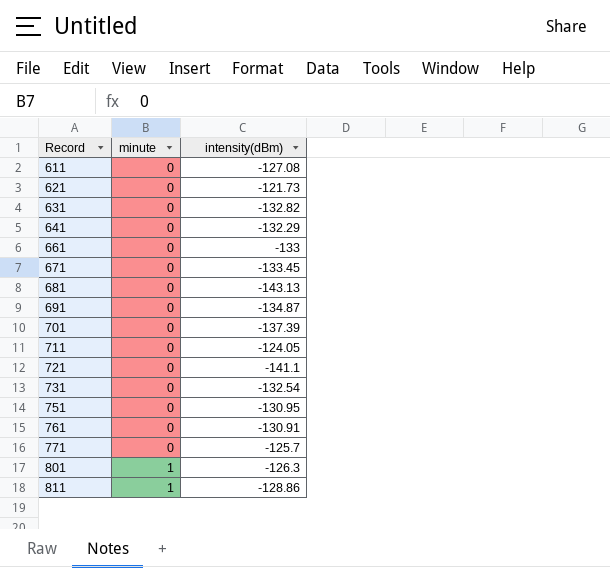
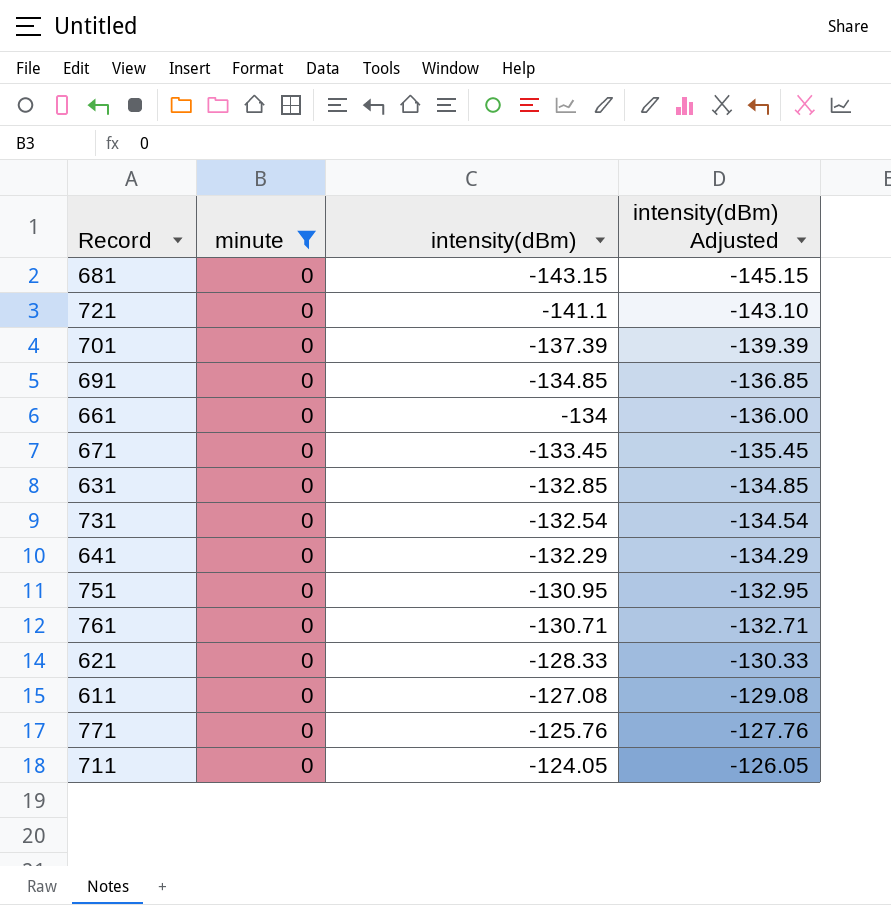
filter: none -> minute = 0
row order: Record ascending -> intensity(dBm) ascending
column intensity(dBm) Adjusted | formula: none -> [intensity(dBm)] - 2
681 | intensity(dBm): -143.13 -> -143.15
691 | intensity(dBm): -134.87 -> -134.85
661 | intensity(dBm): -133 -> -134
631 | intensity(dBm): -132.82 -> -132.85
761 | intensity(dBm): -130.91 -> -130.71
621 | intensity(dBm): -121.73 -> -128.33
771 | intensity(dBm): -125.7 -> -125.76

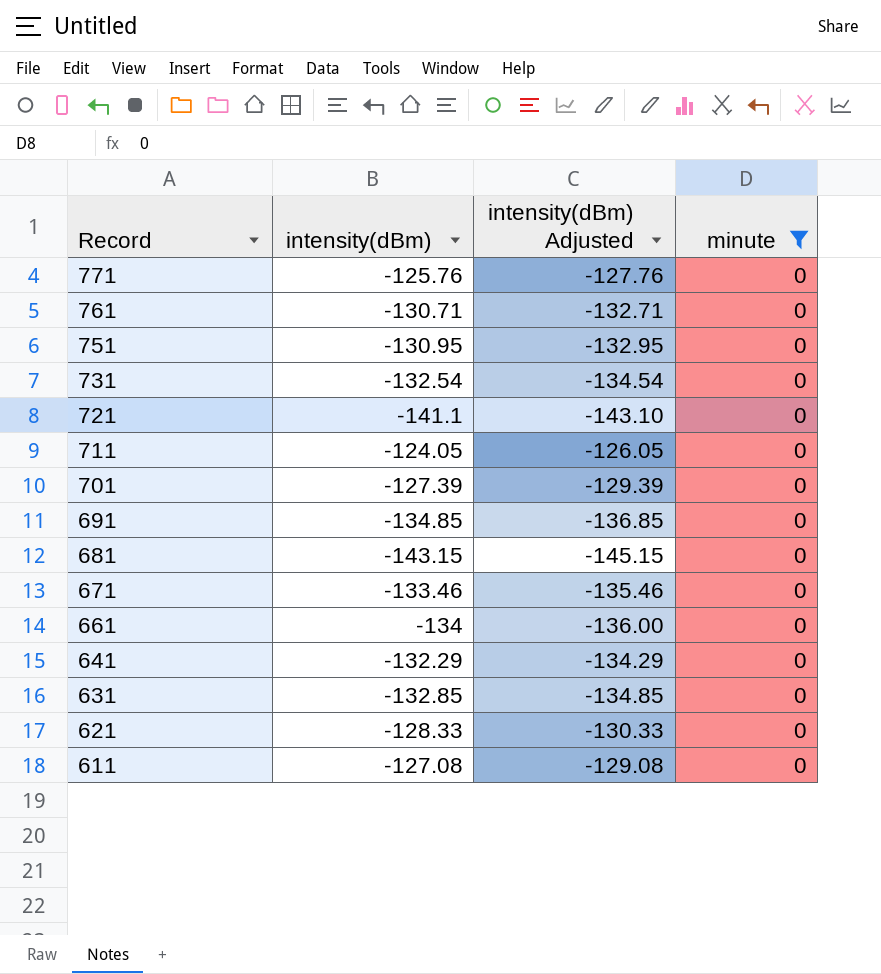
row order: intensity(dBm) ascending -> Record descending
column minute | position: 2 -> 4
701 | intensity(dBm): -137.39 -> -127.39
701 | intensity(dBm) Adjusted: -139.39 -> -129.39
671 | intensity(dBm): -133.45 -> -133.46
671 | intensity(dBm) Adjusted: -135.45 -> -135.46

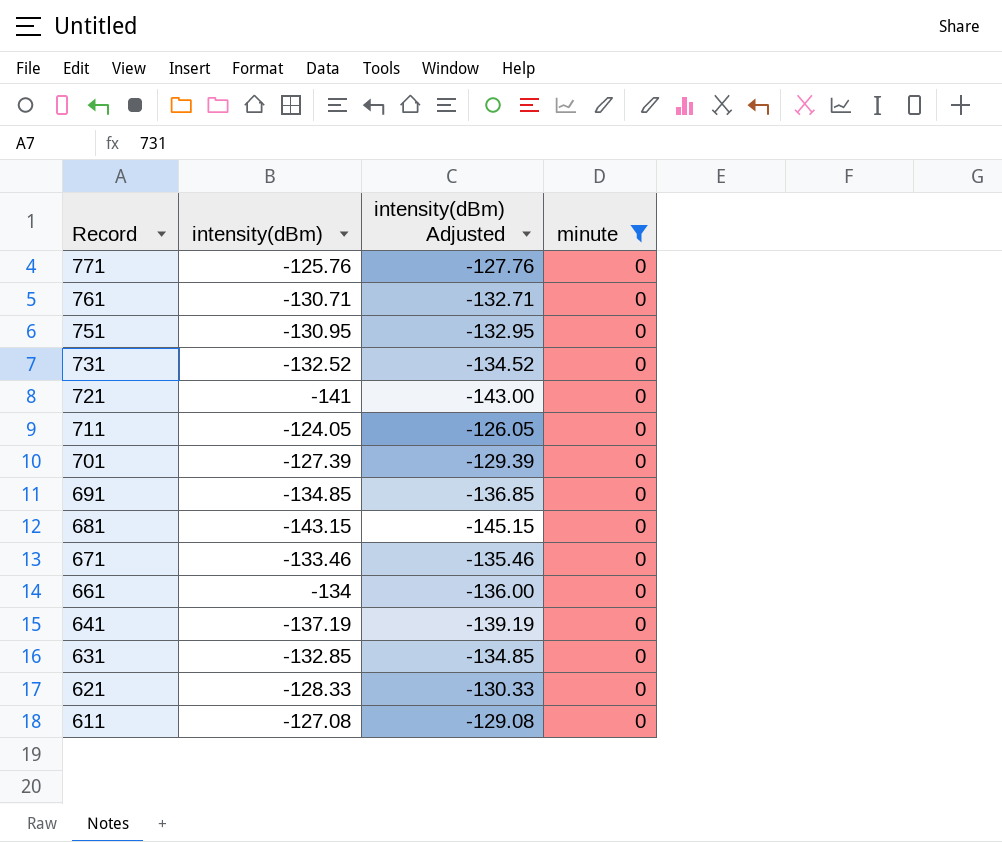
731 | intensity(dBm): -132.54 -> -132.52
731 | intensity(dBm) Adjusted: -134.54 -> -134.52
721 | intensity(dBm): -141.1 -> -141
721 | intensity(dBm) Adjusted: -143.10 -> -143.00
641 | intensity(dBm): -132.29 -> -137.19
641 | intensity(dBm) Adjusted: -134.29 -> -139.19

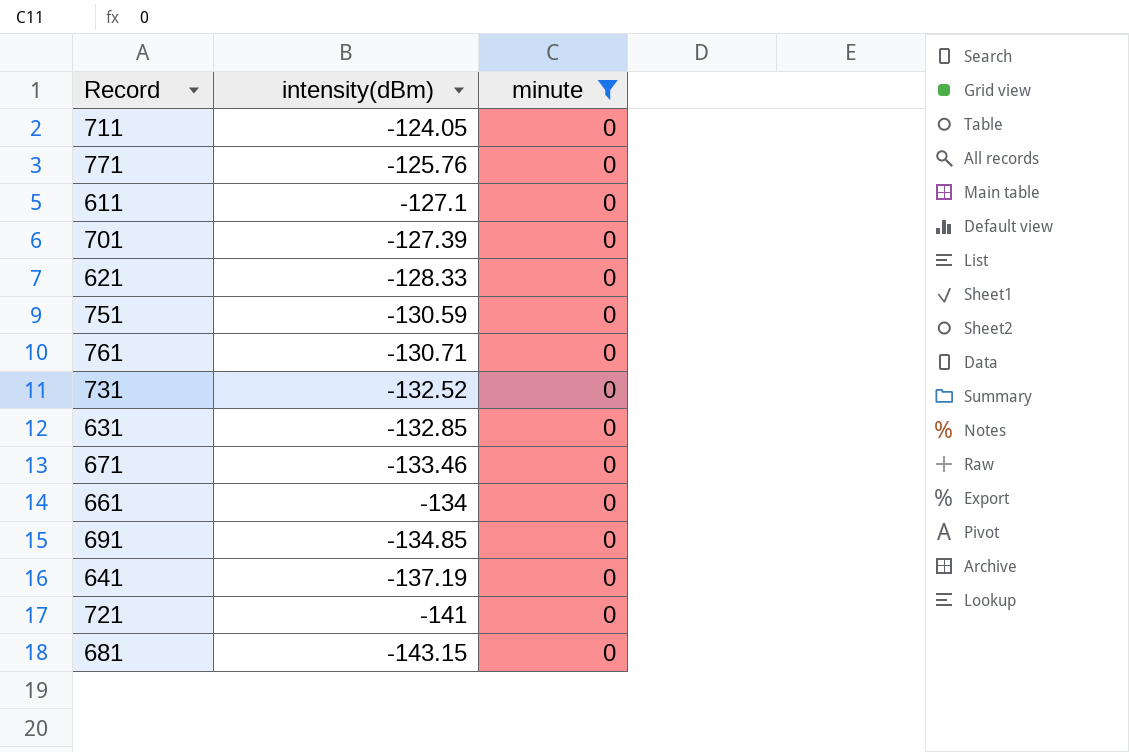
row order: Record descending -> intensity(dBm) descending
column intensity(dBm) Adjusted | formula: [intensity(dBm)] - 2 -> none
611 | intensity(dBm): -127.08 -> -127.1
751 | intensity(dBm): -130.95 -> -130.59

